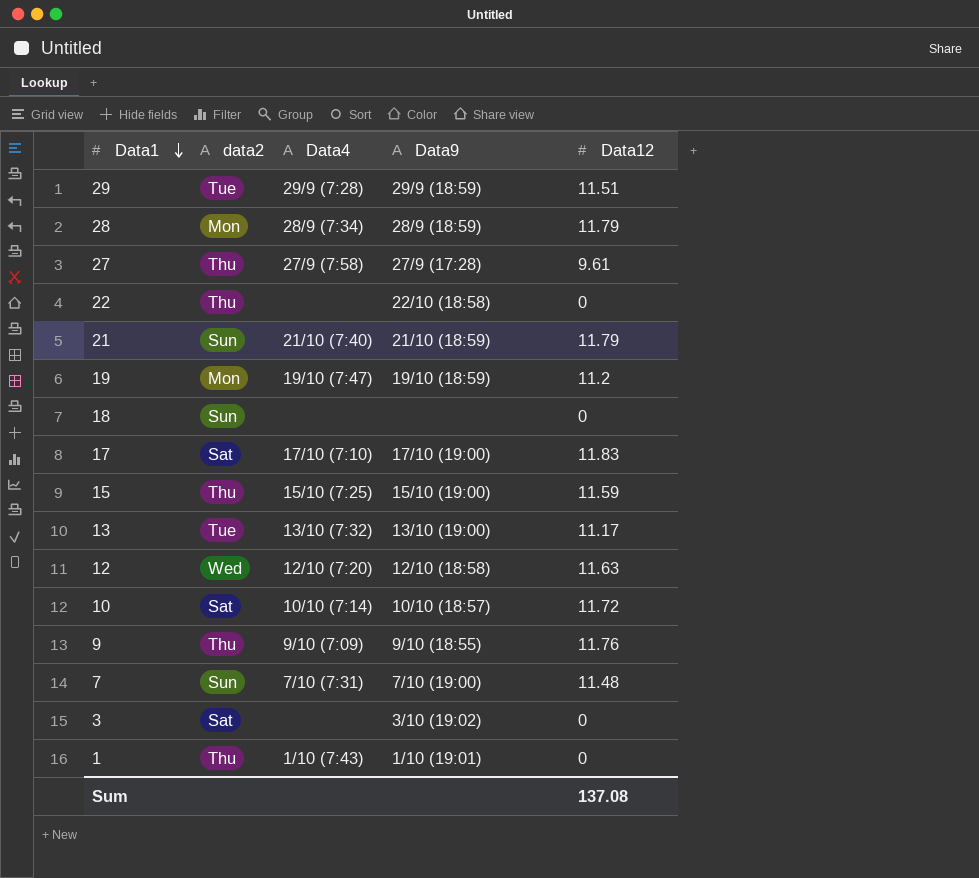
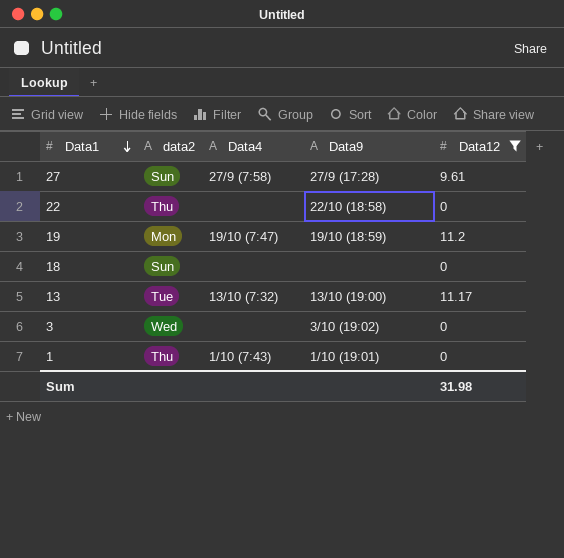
filter: none -> Data12 <= 11.2
27 | data2: Thu -> Sun
3 | data2: Sat -> Wed
Sum | Data12: 137.08 -> 31.98

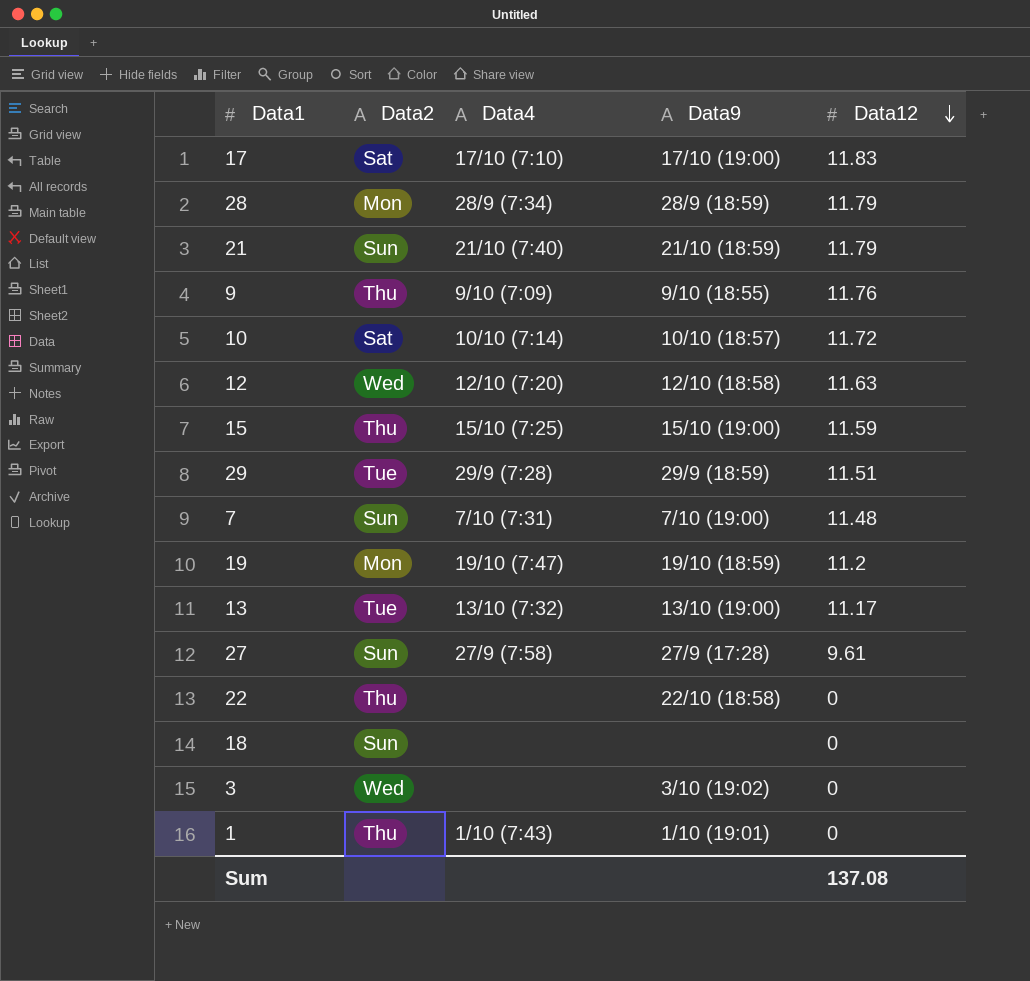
filter: Data12 <= 11.2 -> none
row order: Data1 descending -> Data12 descending
column name: data2 -> Data2
Sum | Data12: 31.98 -> 137.08

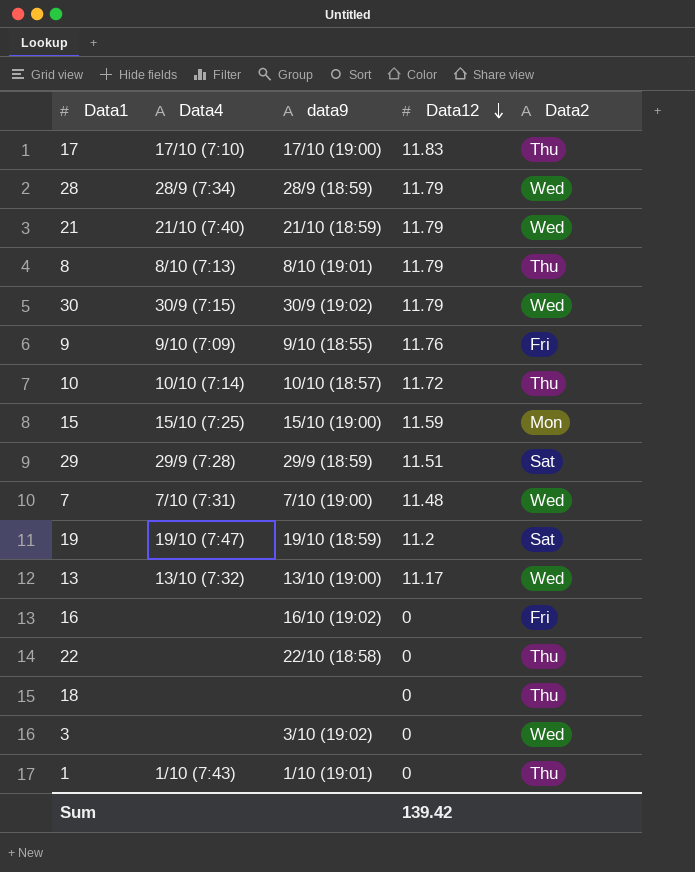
column name: Data9 -> data9
column Data2 | position: 2 -> 5
row 12: Wed | 12/10 (7:20) | 12/10 (18:58) | 11.63 -> none
row 27: Sun | 27/9 (7:58) | 27/9 (17:28) | 9.61 -> none
17 | Data2: Sat -> Thu
28 | Data2: Mon -> Wed
21 | Data2: Sun -> Wed
row 8: none -> 8/10 (7:13) | 8/10 (19:01) | 11.79 | Thu
row 30: none -> 30/9 (7:15) | 30/9 (19:02) | 11.79 | Wed
9 | Data2: Thu -> Fri
10 | Data2: Sat -> Thu
15 | Data2: Thu -> Mon
29 | Data2: Tue -> Sat
7 | Data2: Sun -> Wed
19 | Data2: Mon -> Sat
13 | Data2: Tue -> Wed
row 16: none -> none | 16/10 (19:02) | 0 | Fri
18 | Data2: Sun -> Thu
Sum | Data12: 137.08 -> 139.42

